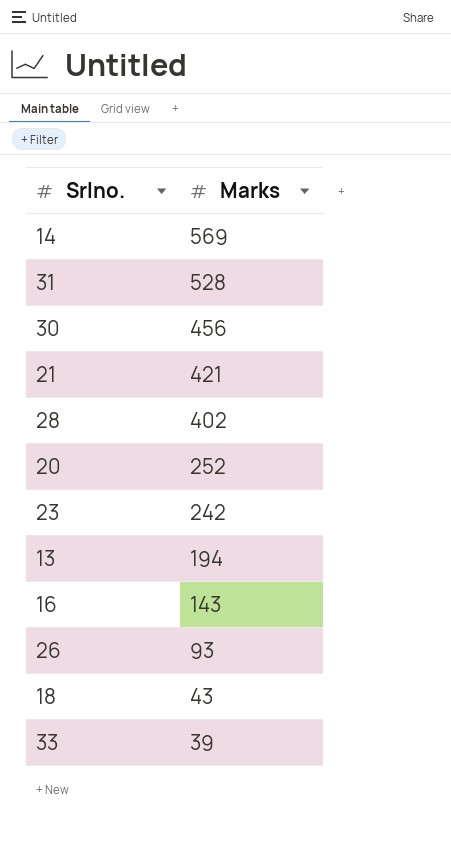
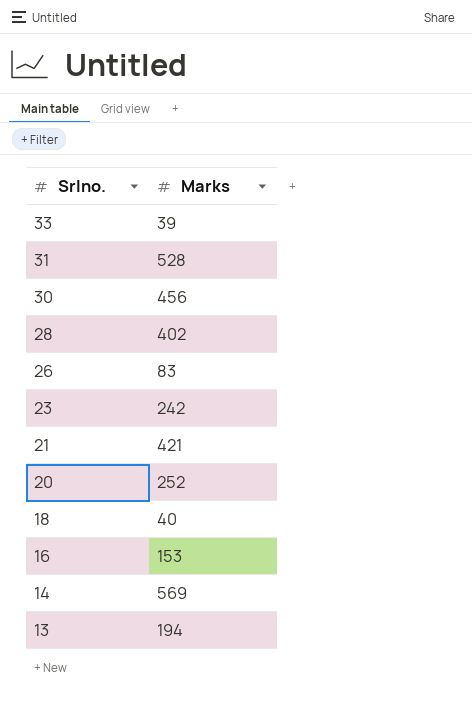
row order: Marks descending -> Srlno. descending
26 | Marks: 93 -> 83
18 | Marks: 43 -> 40
16 | Marks: 143 -> 153

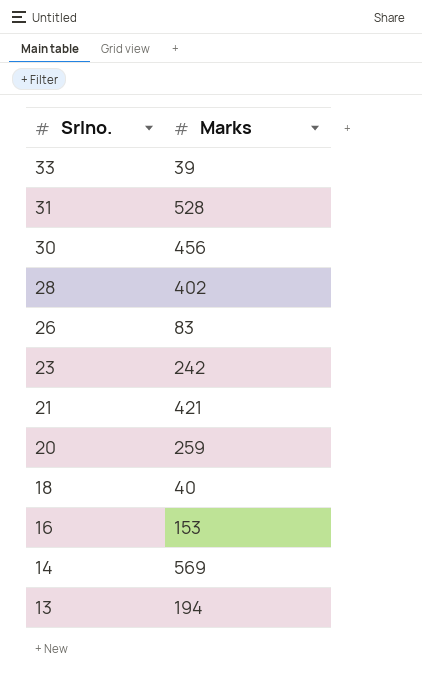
20 | Marks: 252 -> 259

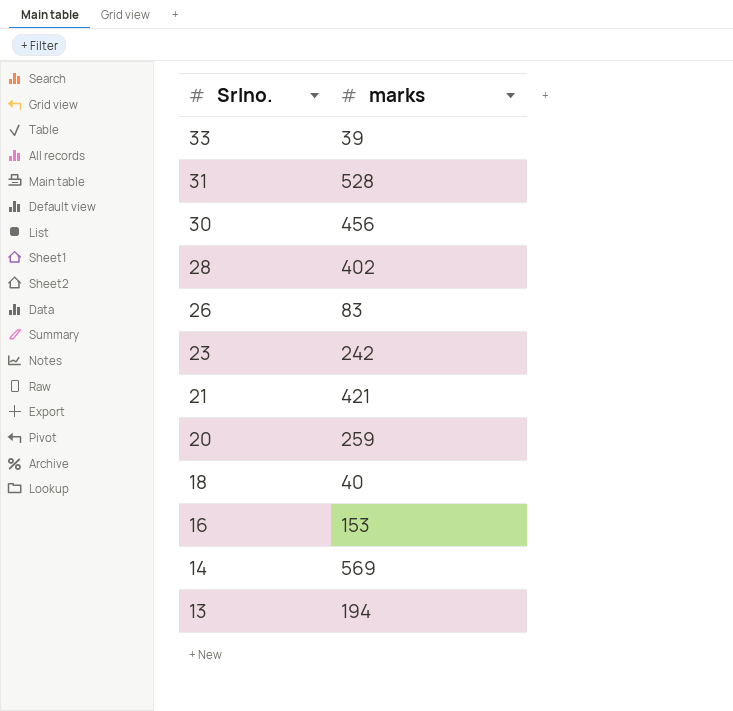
column name: Marks -> marks

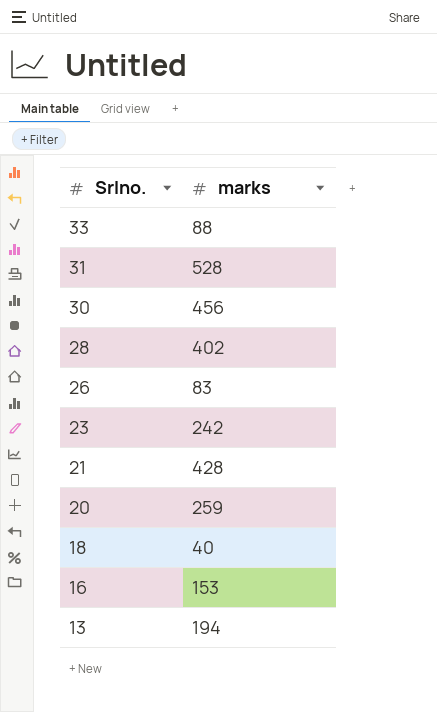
row 14: 569 -> none
33 | marks: 39 -> 88
21 | marks: 421 -> 428

